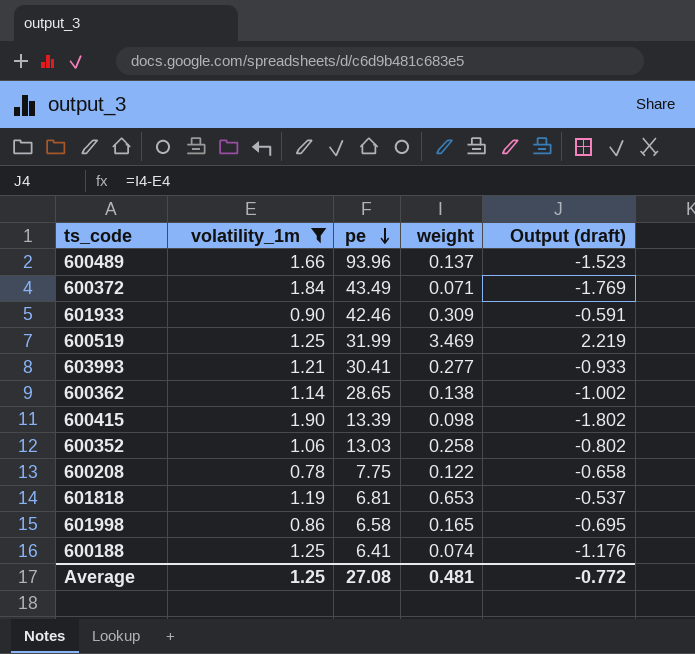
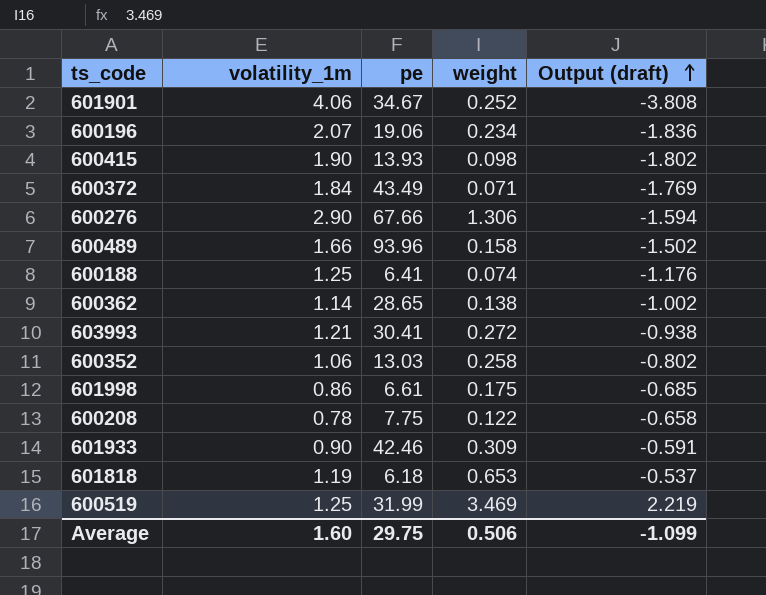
filter: volatility_1m <= 1.90 -> none
row order: pe descending -> Output (draft) ascending
600415 | pe: 13.39 -> 13.93
600489 | weight: 0.137 -> 0.158
600489 | Output (draft): -1.523 -> -1.502
603993 | weight: 0.277 -> 0.272
603993 | Output (draft): -0.933 -> -0.938
601998 | pe: 6.58 -> 6.61
601998 | weight: 0.165 -> 0.175
601998 | Output (draft): -0.695 -> -0.685
601818 | pe: 6.81 -> 6.18
Average | volatility_1m: 1.25 -> 1.60
Average | pe: 27.08 -> 29.75
Average | weight: 0.481 -> 0.506
Average | Output (draft): -0.772 -> -1.099

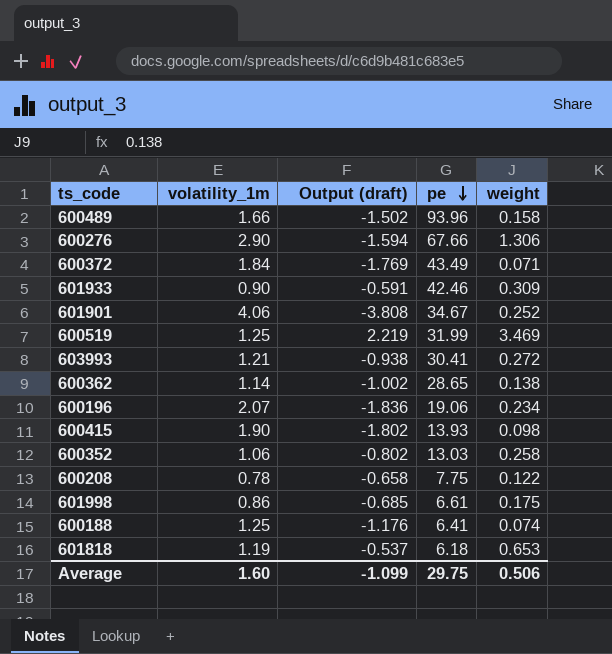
row order: Output (draft) ascending -> pe descending
column Output (draft) | position: 5 -> 3

